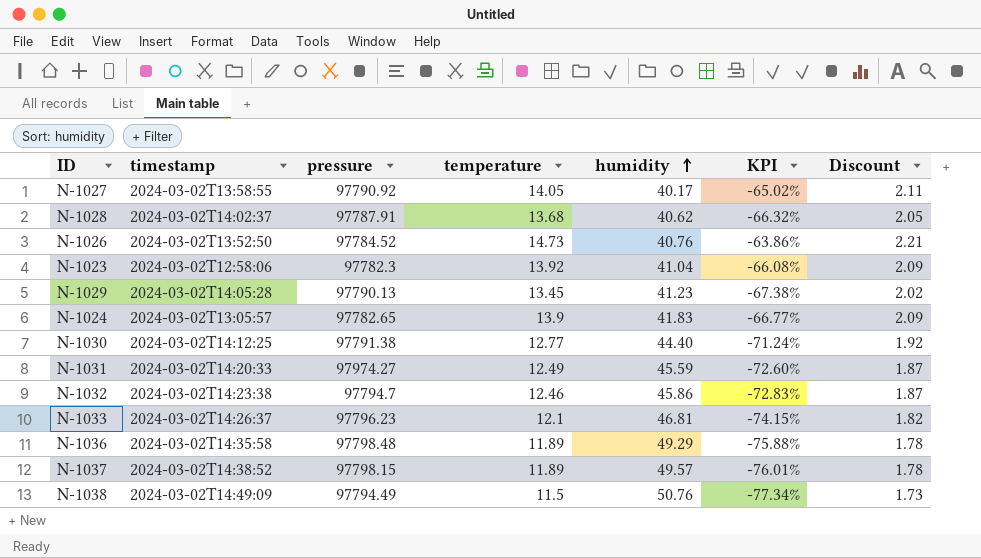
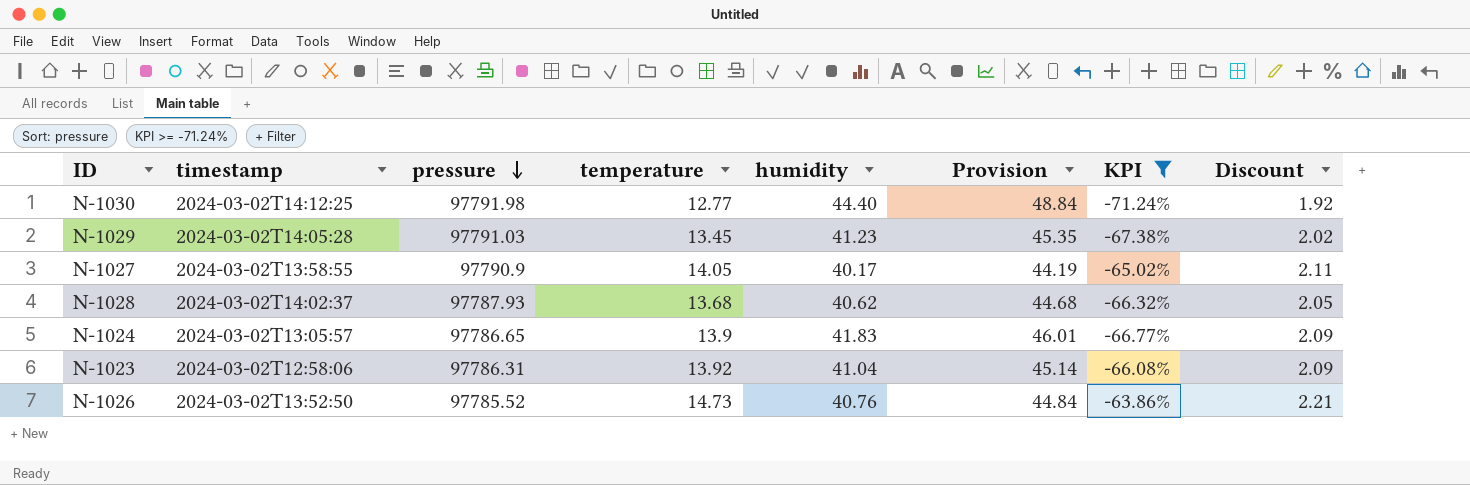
filter: none -> KPI >= -71.24%
row order: humidity ascending -> pressure descending
column Provision | formula: none -> [humidity] * 1.1
N-1030 | pressure: 97791.38 -> 97791.98
N-1029 | pressure: 97790.13 -> 97791.03
N-1027 | pressure: 97790.92 -> 97790.9
N-1028 | pressure: 97787.91 -> 97787.93
N-1024 | pressure: 97782.65 -> 97786.65
N-1023 | pressure: 97782.3 -> 97786.31
N-1026 | pressure: 97784.52 -> 97785.52

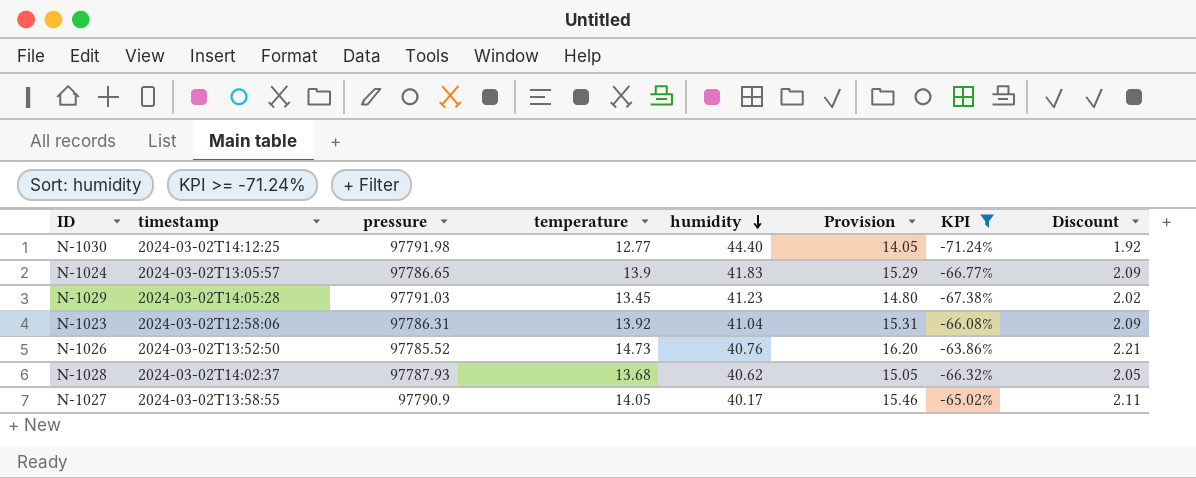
row order: pressure descending -> humidity descending
column Provision | formula: [humidity] * 1.1 -> [temperature] * 1.1

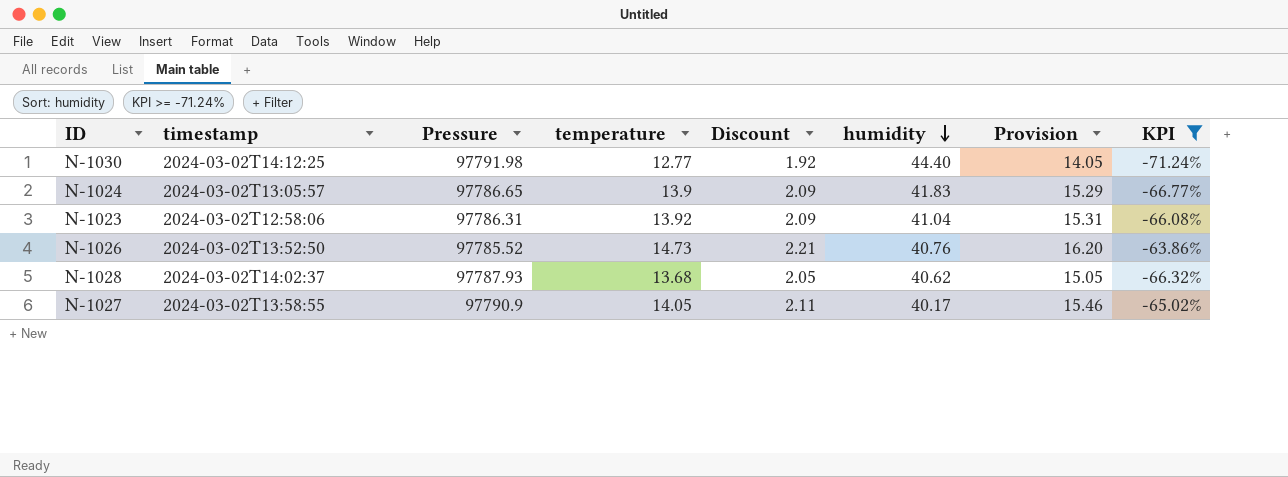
column name: pressure -> Pressure
column Discount | position: 8 -> 5
row N-1029: 2024-03-02T14:05:28 | 97791.03 | 13.45 | 41.23 | 14.80 | -67.38% | 2.02 -> none

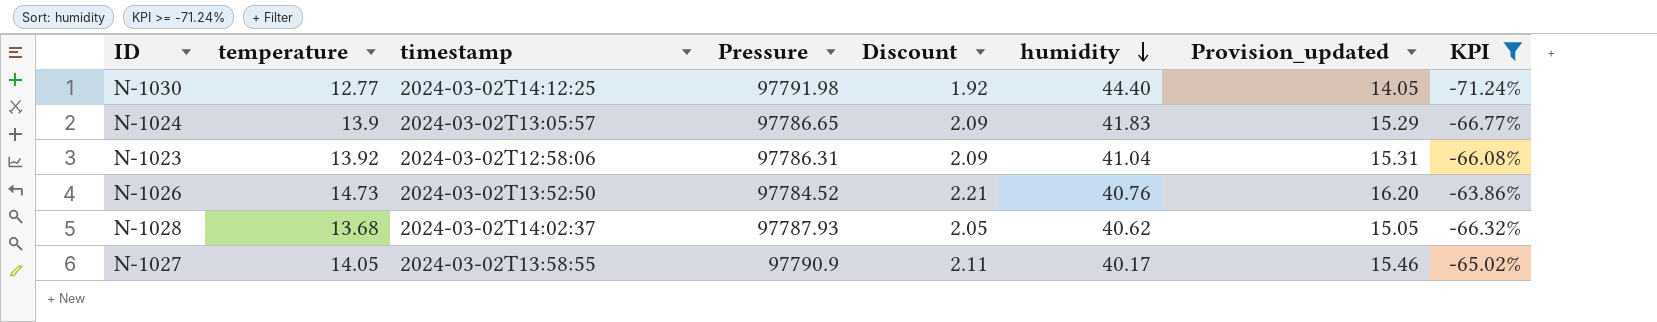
column temperature | position: 4 -> 2
column name: Provision -> Provision_updated
N-1026 | Pressure: 97785.52 -> 97784.52

